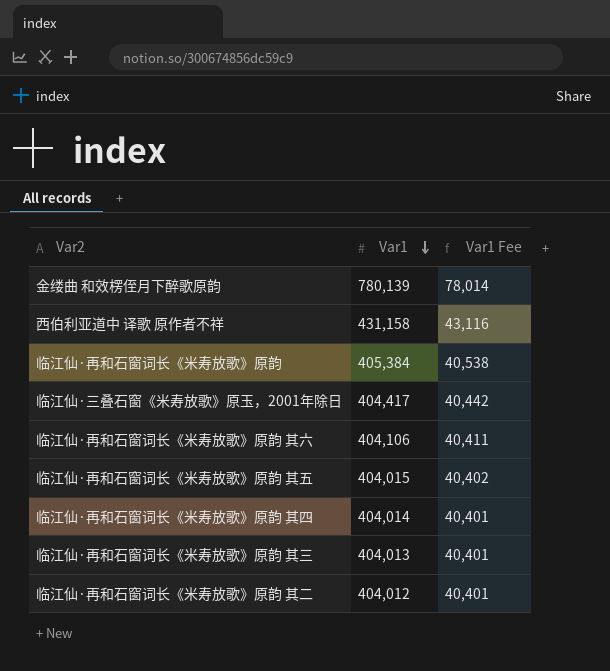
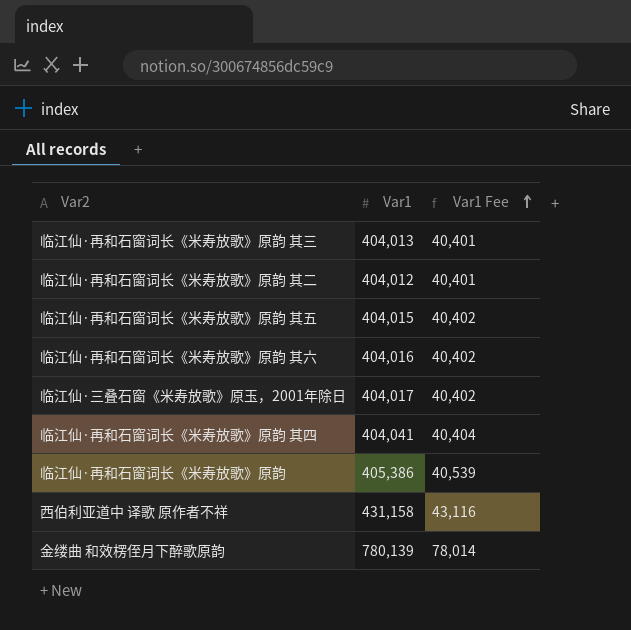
row order: Var1 descending -> Var1 Fee ascending
临江仙·再和石窗词长《米寿放歌》原韵 其六 | Var1: 404,106 -> 404,016
临江仙·再和石窗词长《米寿放歌》原韵 其六 | Var1 Fee: 40,411 -> 40,402
临江仙·三叠石窗《米寿放歌》原玉，2001年除日 | Var1: 404,417 -> 404,017
临江仙·三叠石窗《米寿放歌》原玉，2001年除日 | Var1 Fee: 40,442 -> 40,402
临江仙·再和石窗词长《米寿放歌》原韵 其四 | Var1: 404,014 -> 404,041
临江仙·再和石窗词长《米寿放歌》原韵 其四 | Var1 Fee: 40,401 -> 40,404
临江仙·再和石窗词长《米寿放歌》原韵 | Var1: 405,384 -> 405,386
临江仙·再和石窗词长《米寿放歌》原韵 | Var1 Fee: 40,538 -> 40,539

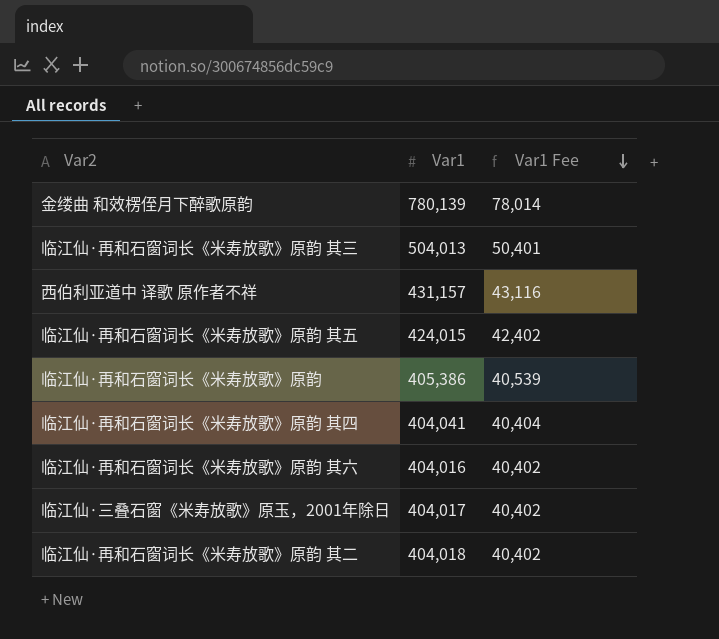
row order: Var1 Fee ascending -> Var1 Fee descending
临江仙·再和石窗词长《米寿放歌》原韵 其三 | Var1: 404,013 -> 504,013
临江仙·再和石窗词长《米寿放歌》原韵 其三 | Var1 Fee: 40,401 -> 50,401
西伯利亚道中 译歌 原作者不祥 | Var1: 431,158 -> 431,157
临江仙·再和石窗词长《米寿放歌》原韵 其五 | Var1: 404,015 -> 424,015
临江仙·再和石窗词长《米寿放歌》原韵 其五 | Var1 Fee: 40,402 -> 42,402
临江仙·再和石窗词长《米寿放歌》原韵 其二 | Var1: 404,012 -> 404,018
临江仙·再和石窗词长《米寿放歌》原韵 其二 | Var1 Fee: 40,401 -> 40,402

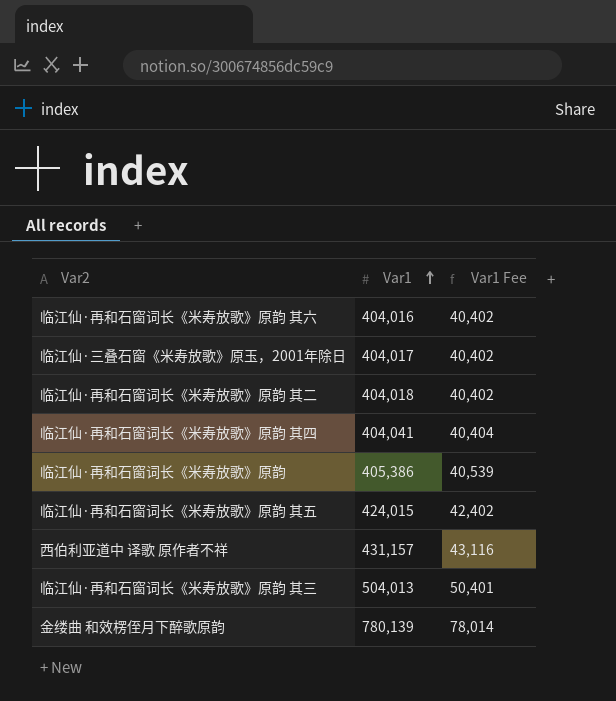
row order: Var1 Fee descending -> Var1 ascending

